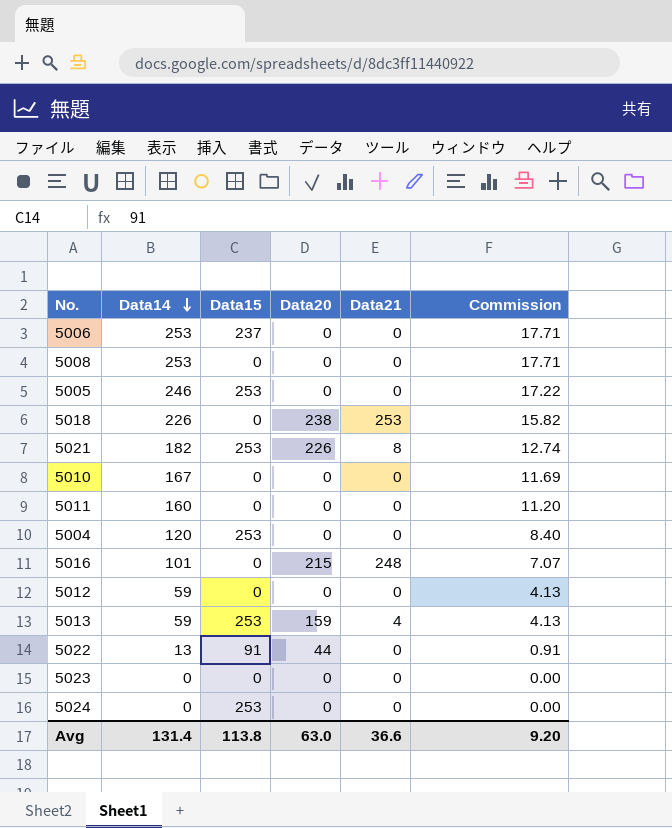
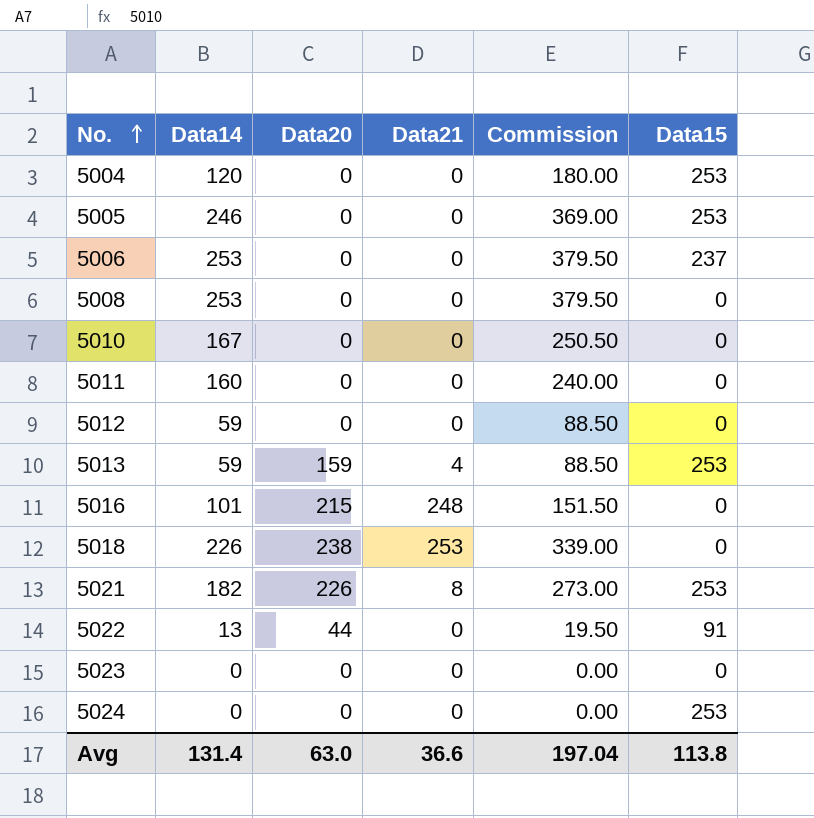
row order: Data14 descending -> No. ascending
column Commission | formula: [Data14] * 0.07 -> [Data14] * 1.5
column Data15 | position: 3 -> 6
Avg | Commission: 9.20 -> 197.04

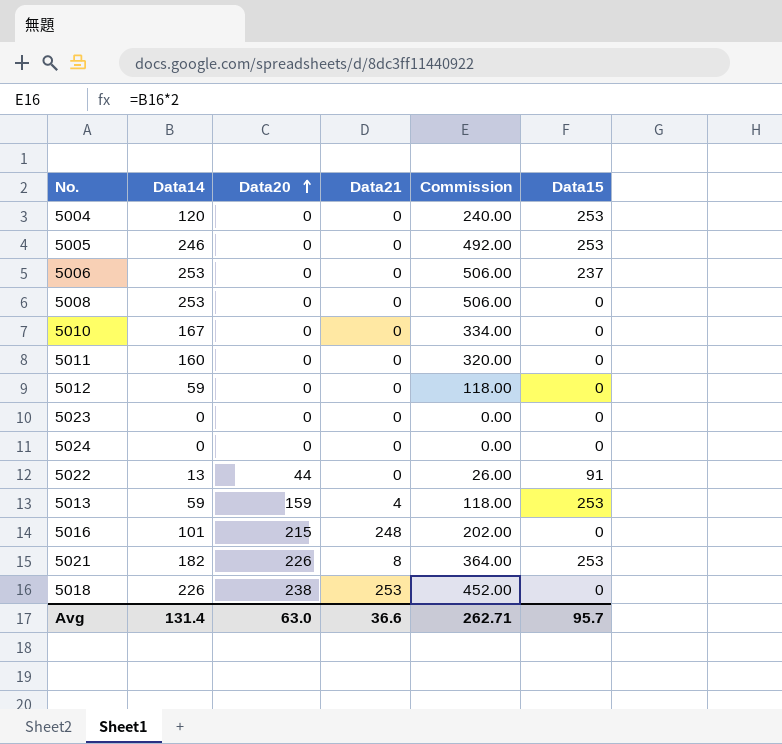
row order: No. ascending -> Data20 ascending
column Commission | formula: [Data14] * 1.5 -> [Data14] * 2
5024 | Data15: 253 -> 0
Avg | Commission: 197.04 -> 262.71
Avg | Data15: 113.8 -> 95.7

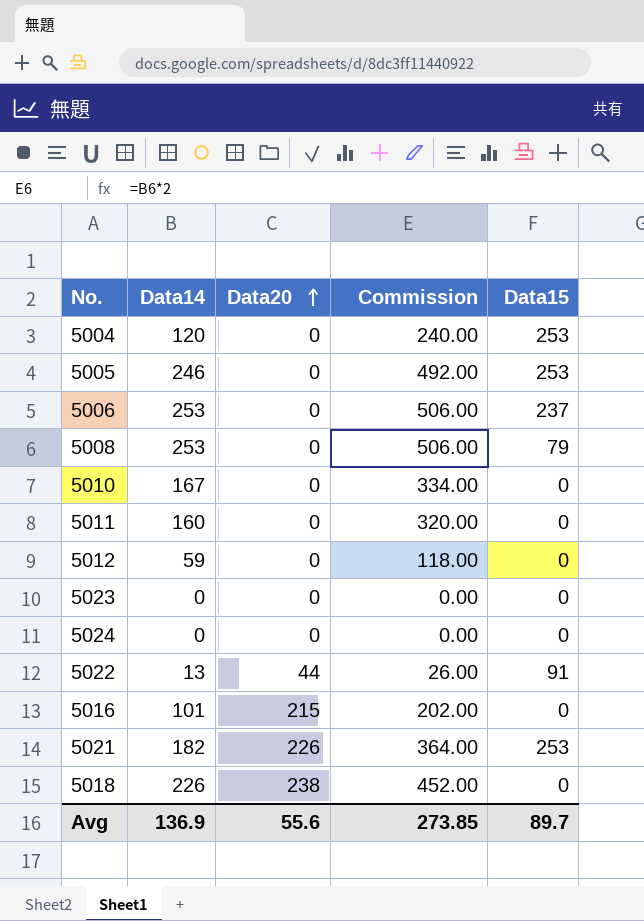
column Data21 | position: 4 -> none
row 5013: 59 | 159 | 4 | 118.00 | 253 -> none
5008 | Data15: 0 -> 79
Avg | Data14: 131.4 -> 136.9
Avg | Data20: 63.0 -> 55.6
Avg | Commission: 262.71 -> 273.85
Avg | Data15: 95.7 -> 89.7

